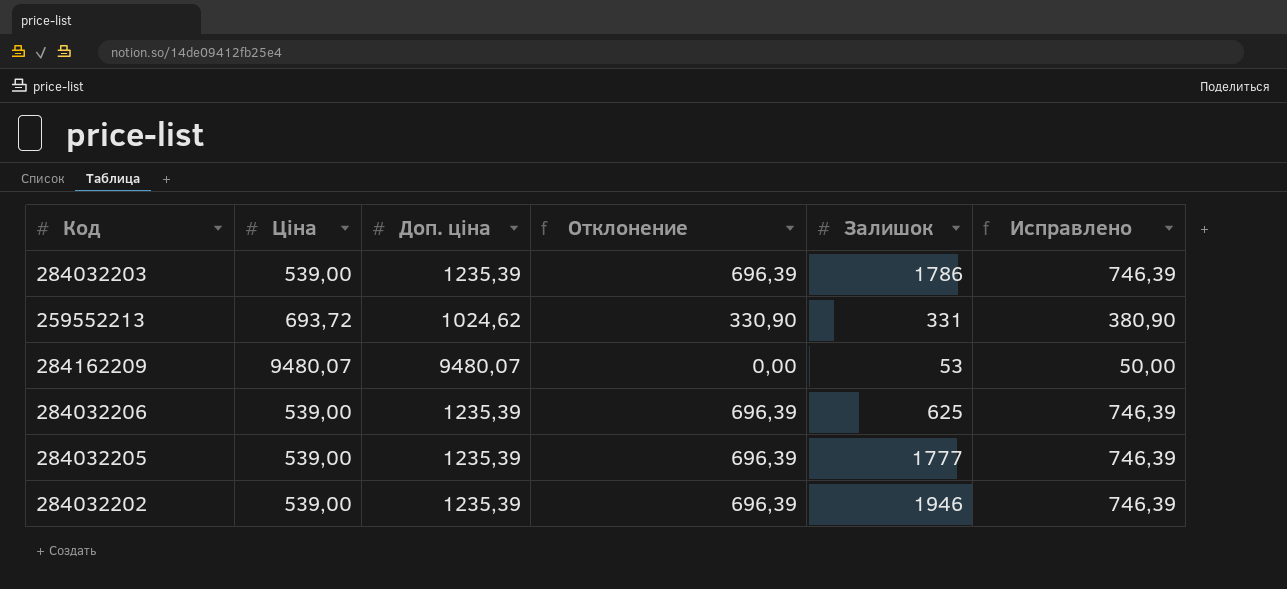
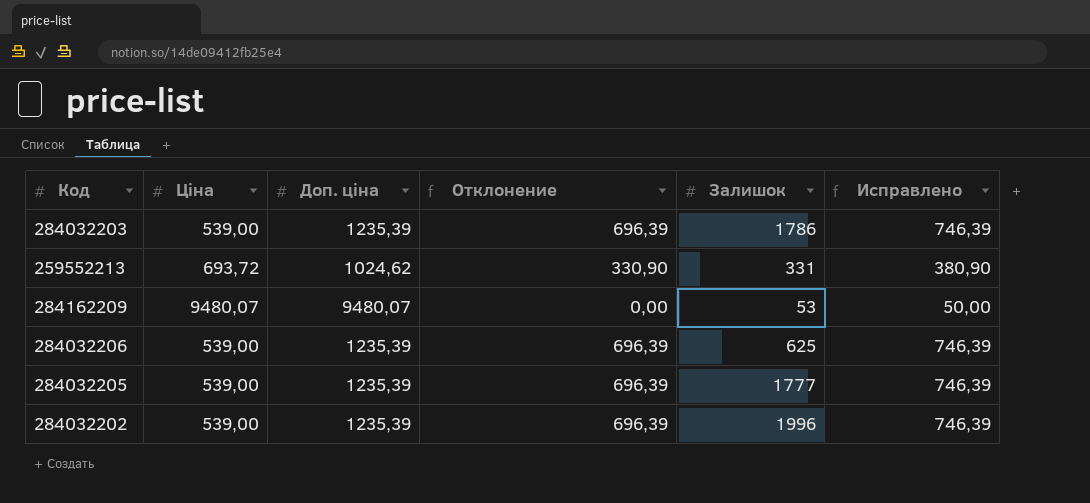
284032202 | Залишок: 1946 -> 1996

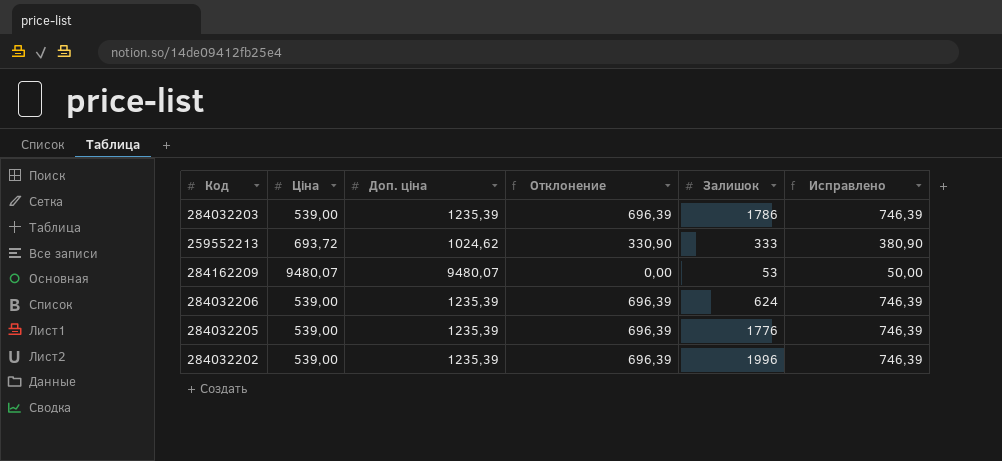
259552213 | Залишок: 331 -> 333
284032206 | Залишок: 625 -> 624
284032205 | Залишок: 1777 -> 1776

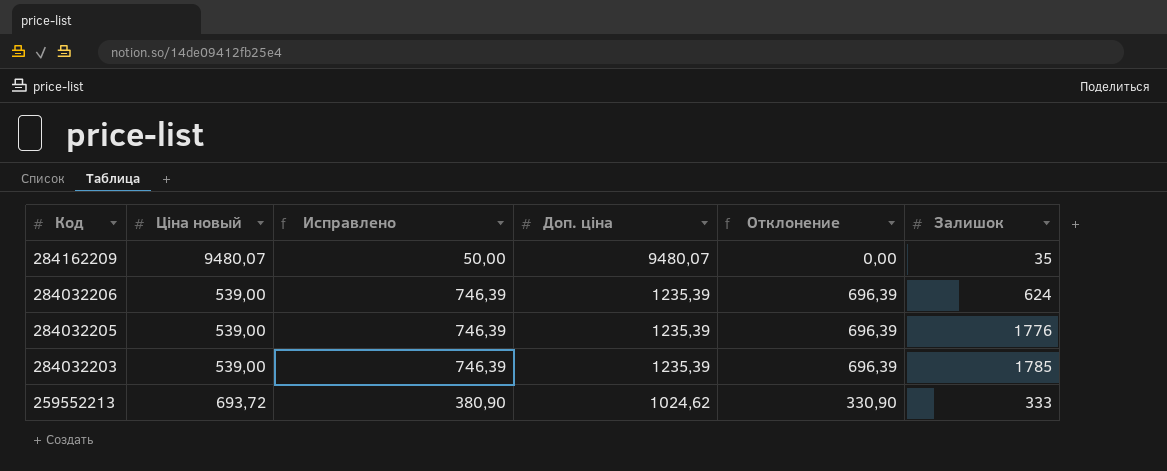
row order: none -> Код descending
column name: Ціна -> Ціна новый
column Исправлено | position: 6 -> 3
row 284032202: 539,00 | 1235,39 | 696,39 | 1996 | 746,39 -> none
284162209 | Залишок: 53 -> 35
284032203 | Залишок: 1786 -> 1785

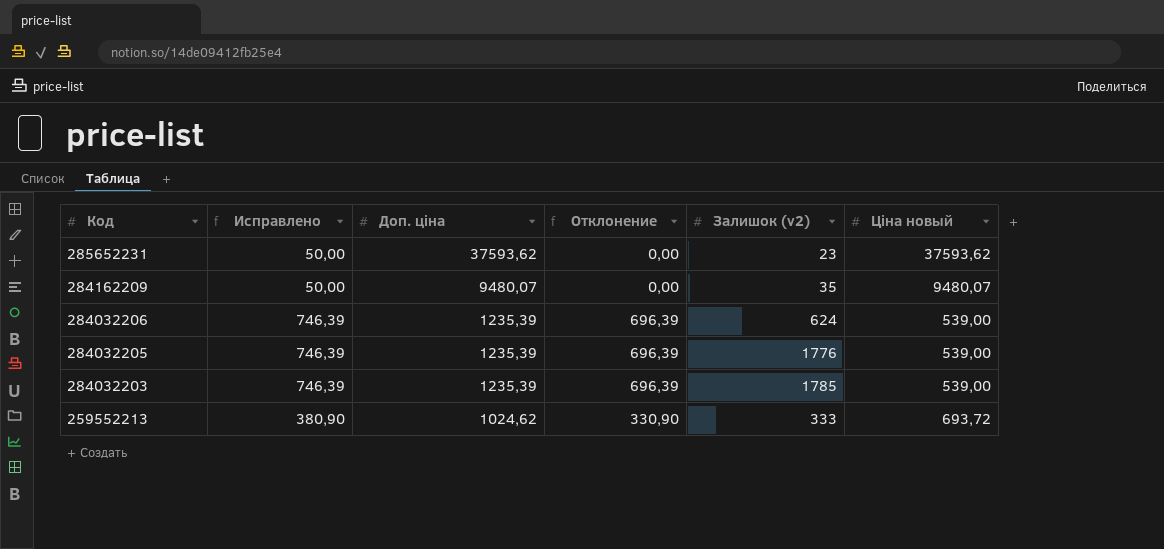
column name: Залишок -> Залишок (v2)
column Ціна новый | position: 2 -> 6
row 285652231: none -> 50,00 | 37593,62 | 0,00 | 23 | 37593,62

